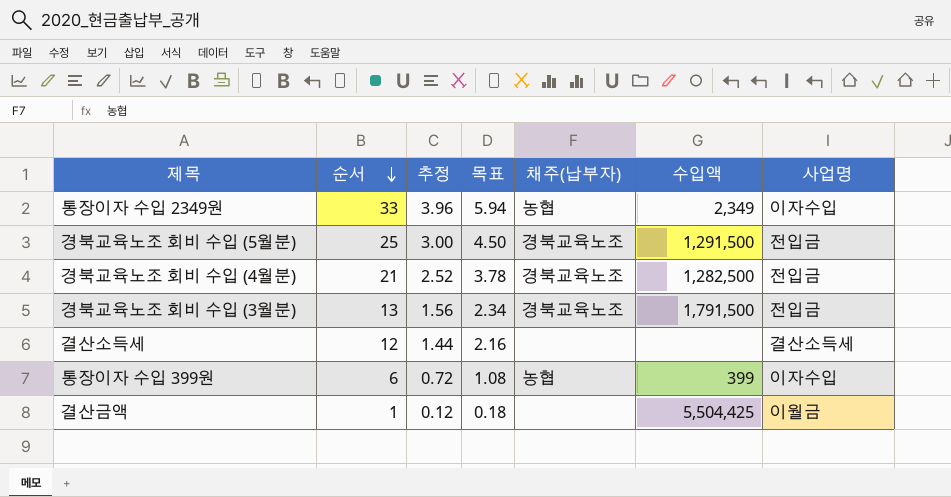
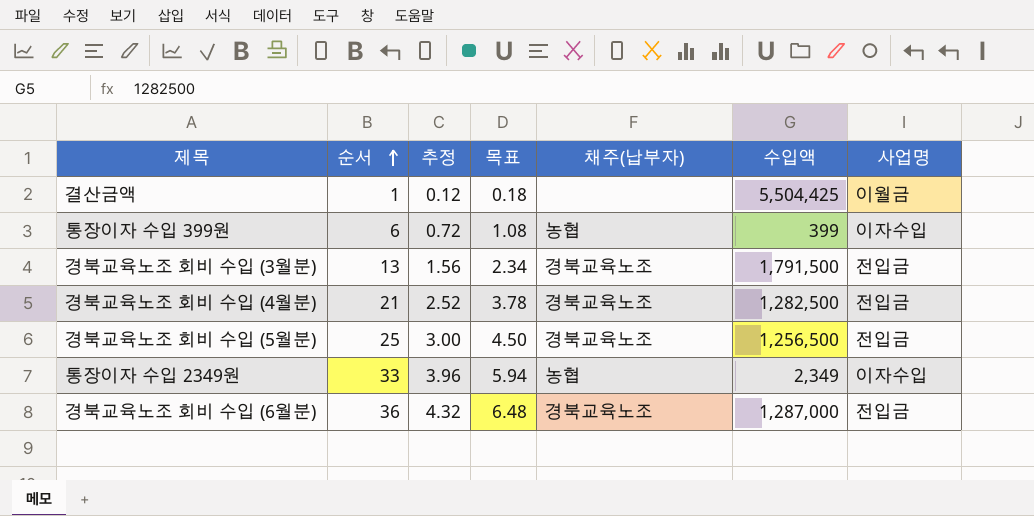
row order: 순서 descending -> 순서 ascending
row 결산소득세: 12 | 1.44 | 2.16 | none | none | 결산소득세 -> none
경북교육노조 회비 수입 (5월분) | 수입액: 1,291,500 -> 1,256,500
row 경북교육노조 회비 수입 (6월분): none -> 36 | 4.32 | 6.48 | 경북교육노조 | 1,287,000 | 전입금

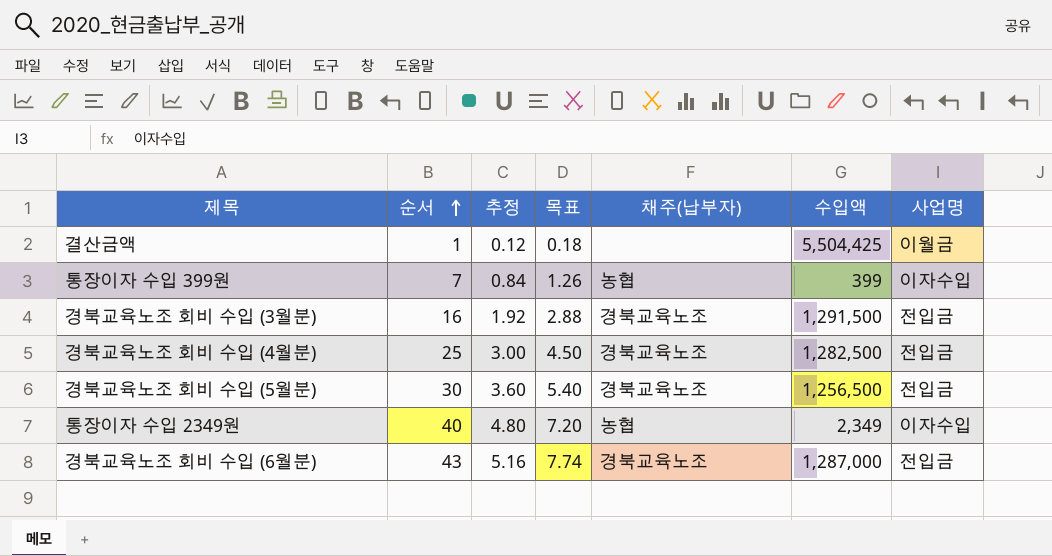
통장이자 수입 399원 | 순서: 6 -> 7
통장이자 수입 399원 | 추정: 0.72 -> 0.84
통장이자 수입 399원 | 목표: 1.08 -> 1.26
경북교육노조 회비 수입 (3월분) | 순서: 13 -> 16
경북교육노조 회비 수입 (3월분) | 추정: 1.56 -> 1.92
경북교육노조 회비 수입 (3월분) | 목표: 2.34 -> 2.88
경북교육노조 회비 수입 (3월분) | 수입액: 1,791,500 -> 1,291,500
경북교육노조 회비 수입 (4월분) | 순서: 21 -> 25
경북교육노조 회비 수입 (4월분) | 추정: 2.52 -> 3.00
경북교육노조 회비 수입 (4월분) | 목표: 3.78 -> 4.50
경북교육노조 회비 수입 (5월분) | 순서: 25 -> 30
경북교육노조 회비 수입 (5월분) | 추정: 3.00 -> 3.60
경북교육노조 회비 수입 (5월분) | 목표: 4.50 -> 5.40
통장이자 수입 2349원 | 순서: 33 -> 40
통장이자 수입 2349원 | 추정: 3.96 -> 4.80
통장이자 수입 2349원 | 목표: 5.94 -> 7.20
경북교육노조 회비 수입 (6월분) | 순서: 36 -> 43
경북교육노조 회비 수입 (6월분) | 추정: 4.32 -> 5.16
경북교육노조 회비 수입 (6월분) | 목표: 6.48 -> 7.74

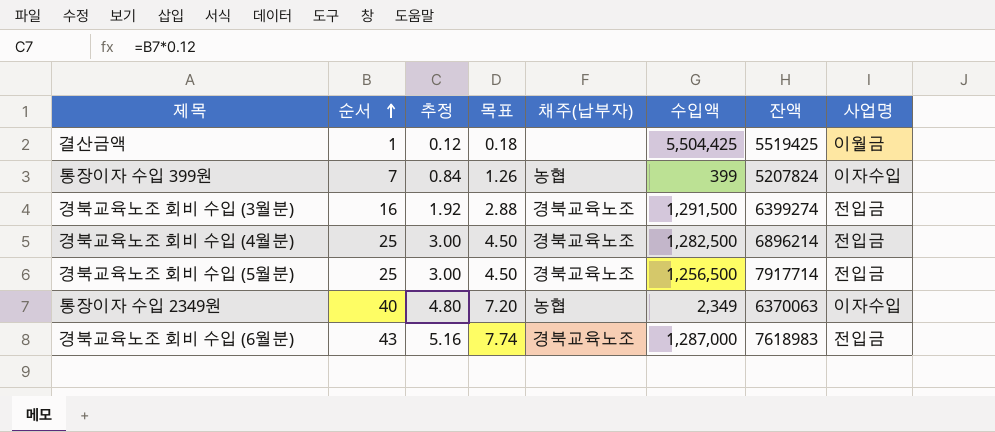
column 잔액 | position: none -> 7
경북교육노조 회비 수입 (5월분) | 순서: 30 -> 25
경북교육노조 회비 수입 (5월분) | 추정: 3.60 -> 3.00
경북교육노조 회비 수입 (5월분) | 목표: 5.40 -> 4.50

